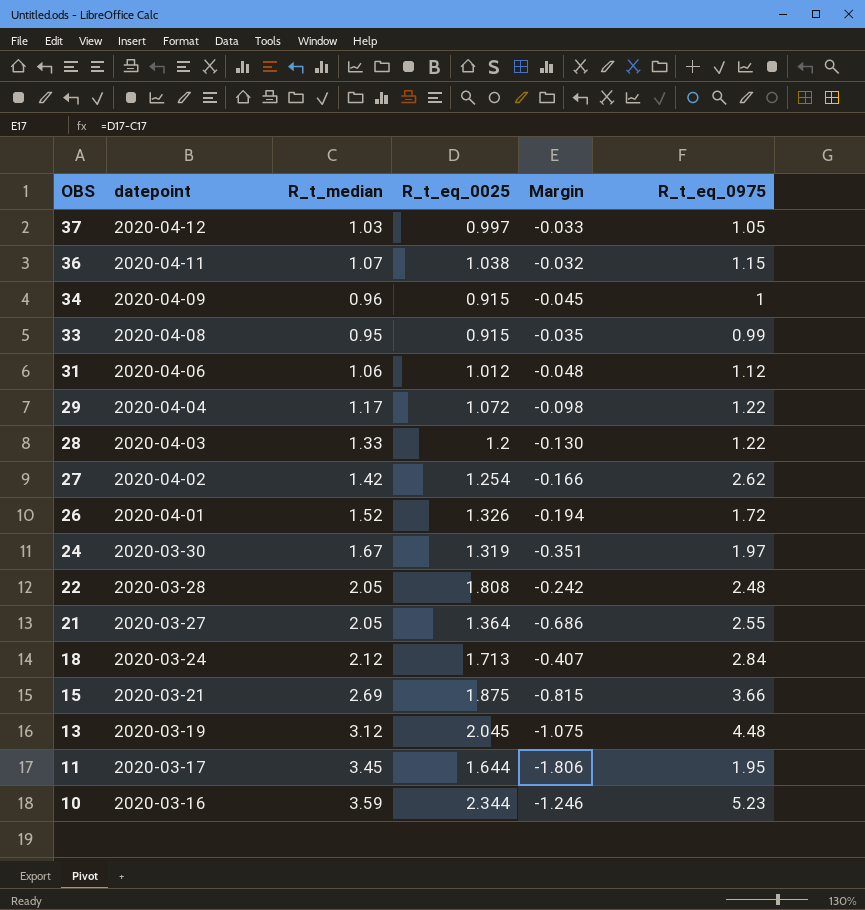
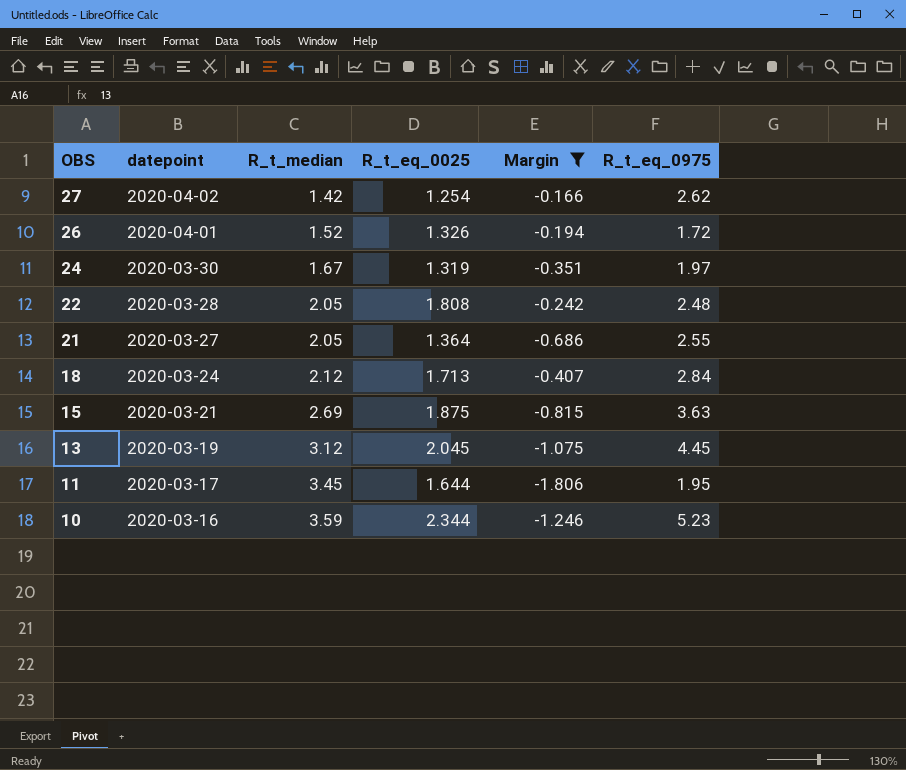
filter: none -> Margin <= -0.166
15 | R_t_eq_0975: 3.66 -> 3.63
13 | R_t_eq_0975: 4.48 -> 4.45

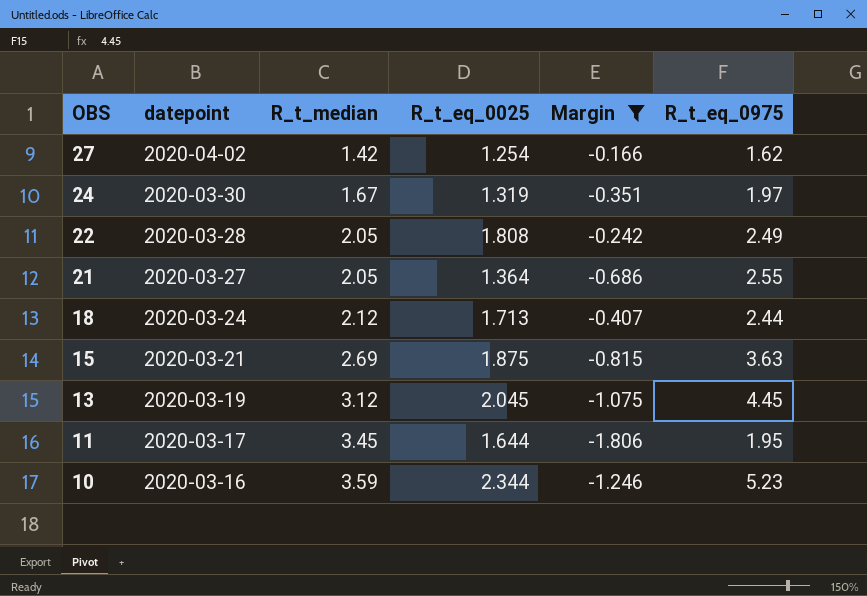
row 26: 2020-04-01 | 1.52 | 1.326 | -0.194 | 1.72 -> none
27 | R_t_eq_0975: 2.62 -> 1.62
22 | R_t_eq_0975: 2.48 -> 2.49
18 | R_t_eq_0975: 2.84 -> 2.44

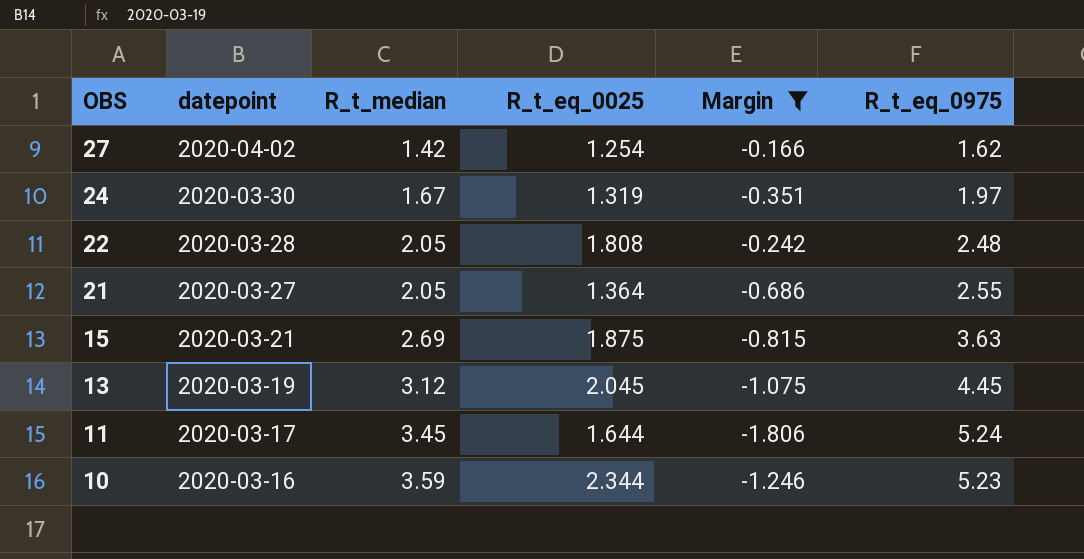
row 18: 2020-03-24 | 2.12 | 1.713 | -0.407 | 2.44 -> none
22 | R_t_eq_0975: 2.49 -> 2.48
11 | R_t_eq_0975: 1.95 -> 5.24

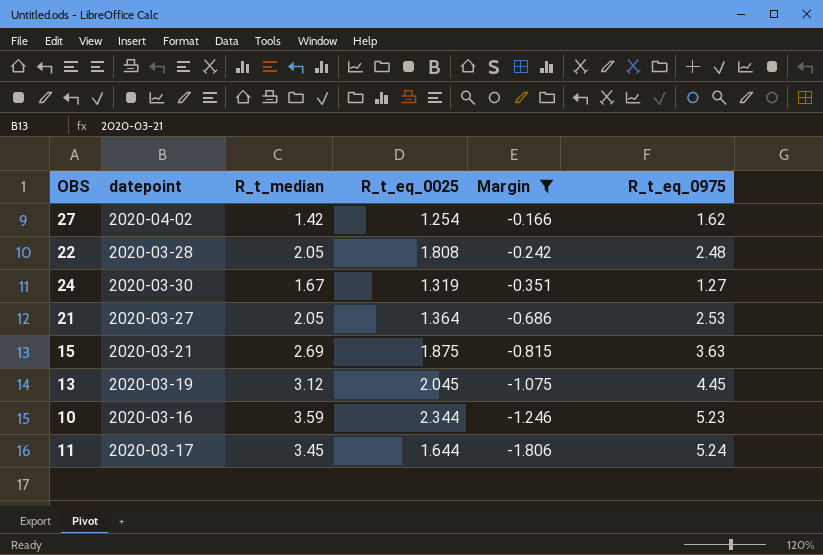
row order: OBS descending -> Margin descending
24 | R_t_eq_0975: 1.97 -> 1.27
21 | R_t_eq_0975: 2.55 -> 2.53

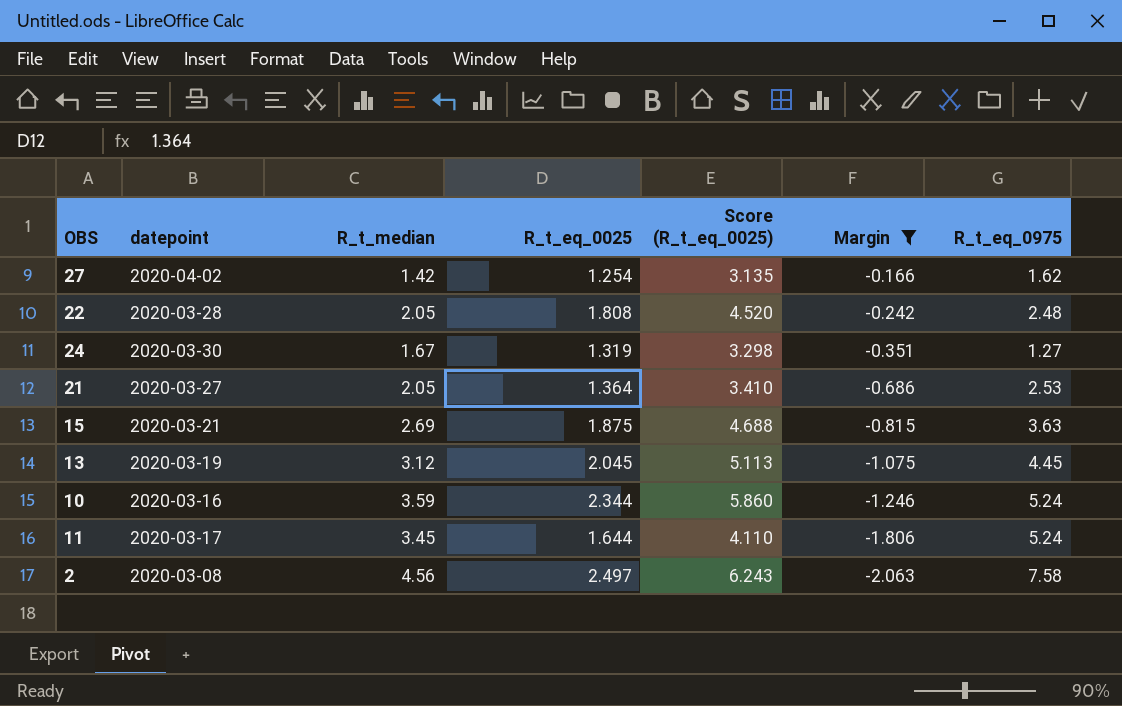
column Score (R_t_eq_0025) | formula: none -> [R_t_eq_0025] * 2.5
10 | R_t_eq_0975: 5.23 -> 5.24
row 2: none -> 2020-03-08 | 4.56 | 2.497 | 6.243 | -2.063 | 7.58

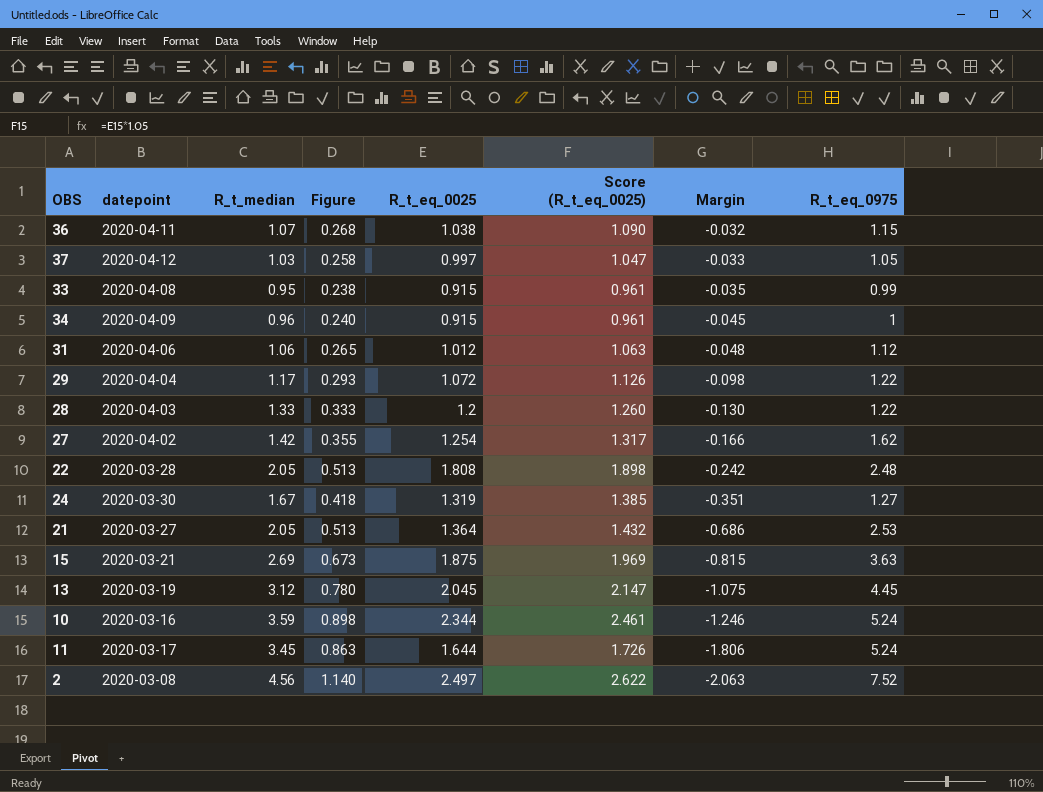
filter: Margin <= -0.166 -> none
column Figure | formula: none -> [R_t_median] * 0.25
column Score (R_t_eq_0025) | formula: [R_t_eq_0025] * 2.5 -> [R_t_eq_0025] * 1.05
2 | R_t_eq_0975: 7.58 -> 7.52

